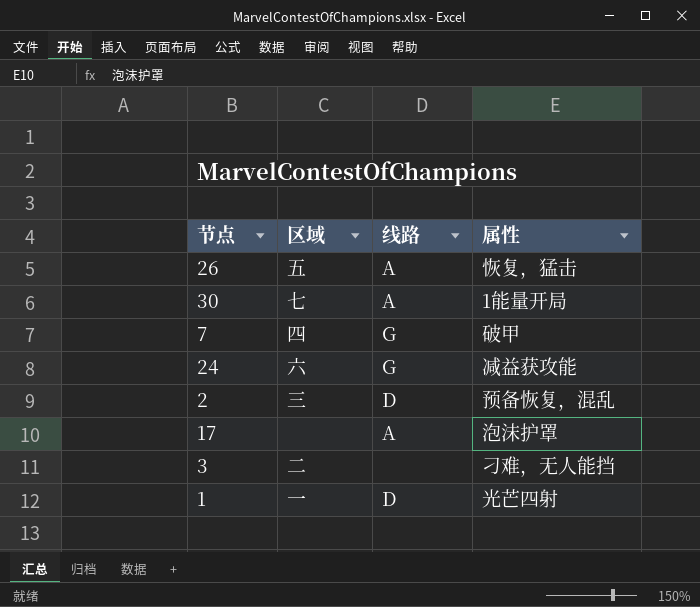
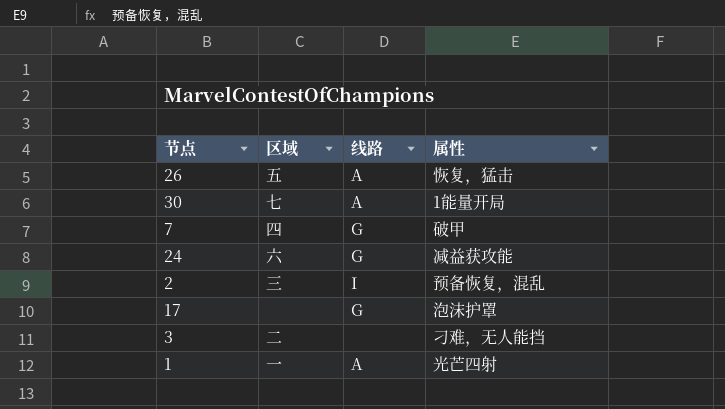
2 | 线路: D -> I
17 | 线路: A -> G
1 | 线路: D -> A

